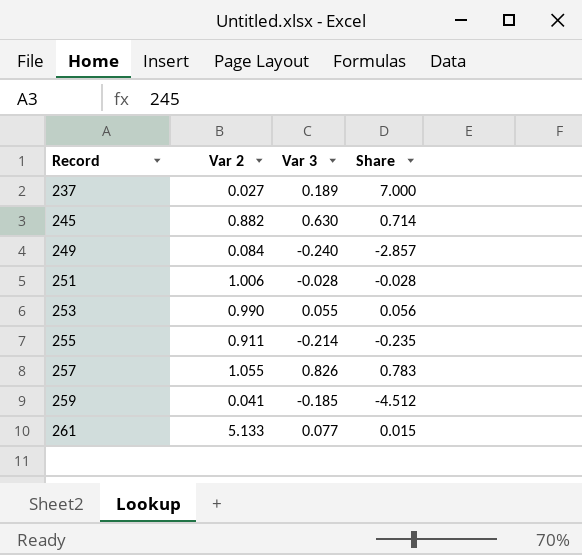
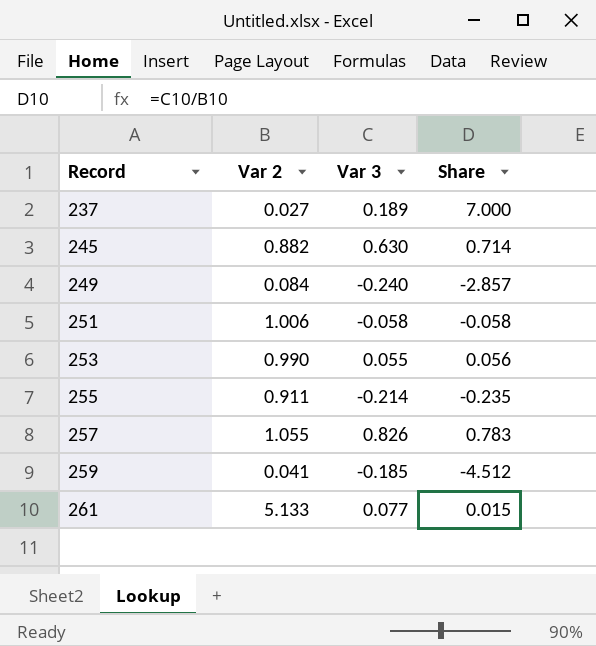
251 | Var 3: -0.028 -> -0.058
251 | Share: -0.028 -> -0.058

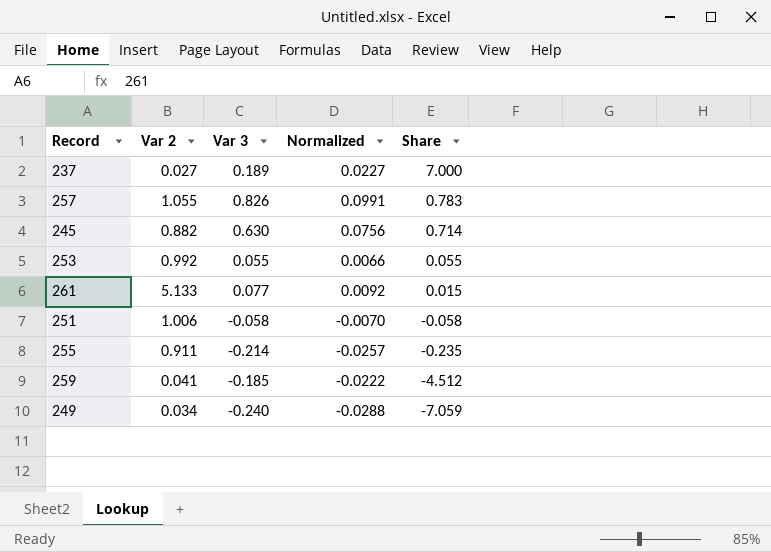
row order: Record ascending -> Share descending
column Normalized | formula: none -> [Var 3] * 0.12
253 | Var 2: 0.990 -> 0.992
253 | Share: 0.056 -> 0.055
249 | Var 2: 0.084 -> 0.034
249 | Share: -2.857 -> -7.059

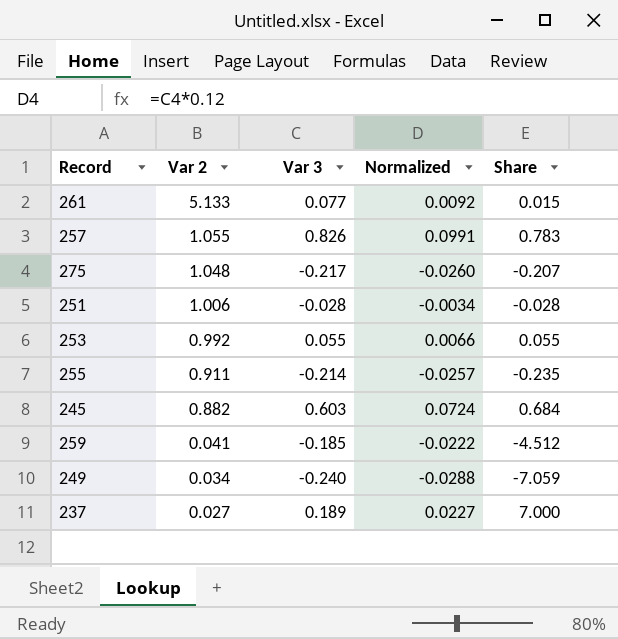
row order: Share descending -> Var 2 descending
row 275: none -> 1.048 | -0.217 | -0.0260 | -0.207
251 | Var 3: -0.058 -> -0.028
251 | Normalized: -0.0070 -> -0.0034
251 | Share: -0.058 -> -0.028
245 | Var 3: 0.630 -> 0.603
245 | Normalized: 0.0756 -> 0.0724
245 | Share: 0.714 -> 0.684

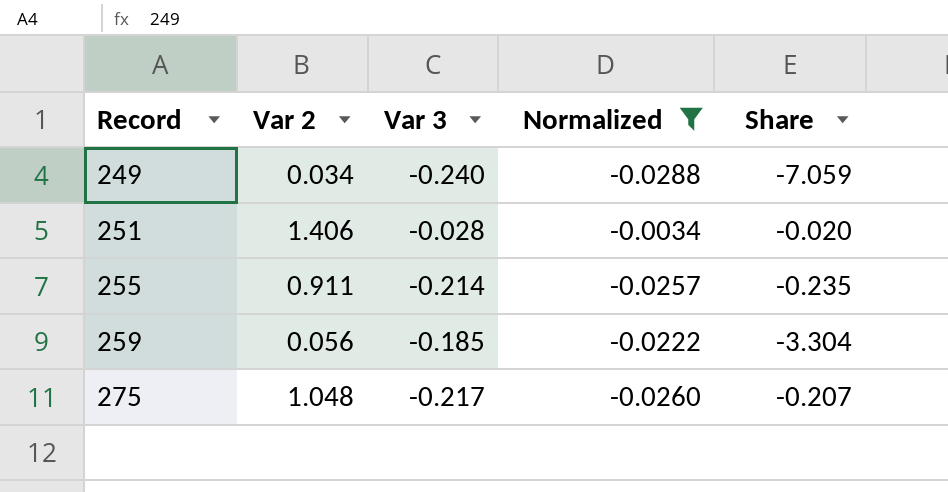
filter: none -> Normalized <= -0.0034
row order: Var 2 descending -> Record ascending
251 | Var 2: 1.006 -> 1.406
251 | Share: -0.028 -> -0.020
259 | Var 2: 0.041 -> 0.056
259 | Share: -4.512 -> -3.304

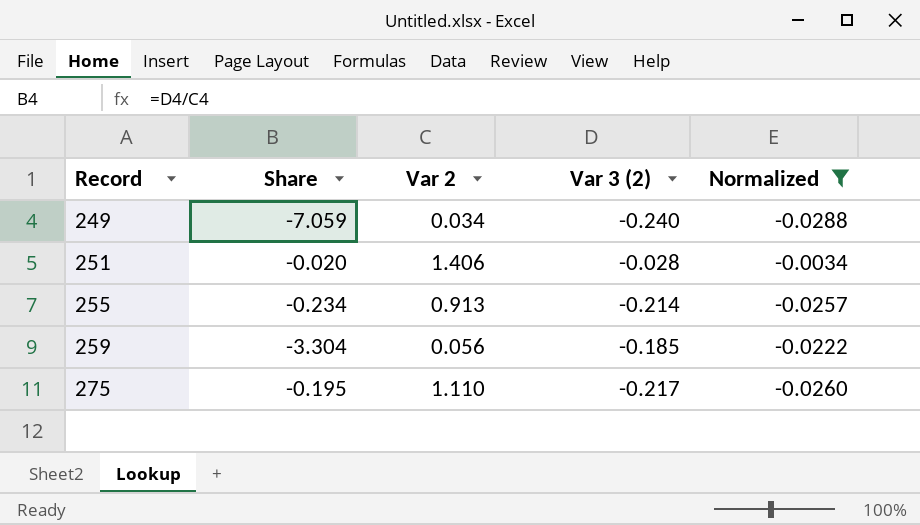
column Share | position: 5 -> 2
column name: Var 3 -> Var 3 (2)
255 | Share: -0.235 -> -0.234
255 | Var 2: 0.911 -> 0.913
275 | Share: -0.207 -> -0.195
275 | Var 2: 1.048 -> 1.110

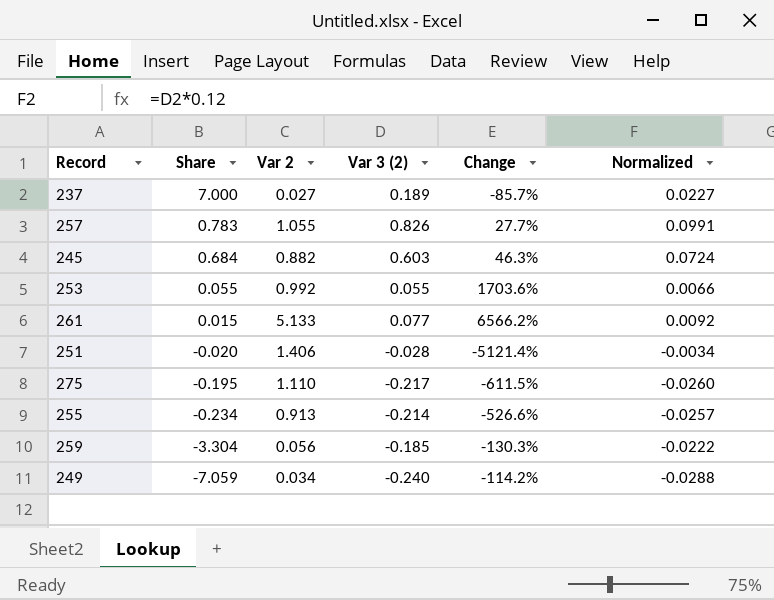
filter: Normalized <= -0.0034 -> none
row order: Record ascending -> Share descending
column Change | formula: none -> ([Var 2] - [Var 3 (2)]) / [Var 3 (2)]

